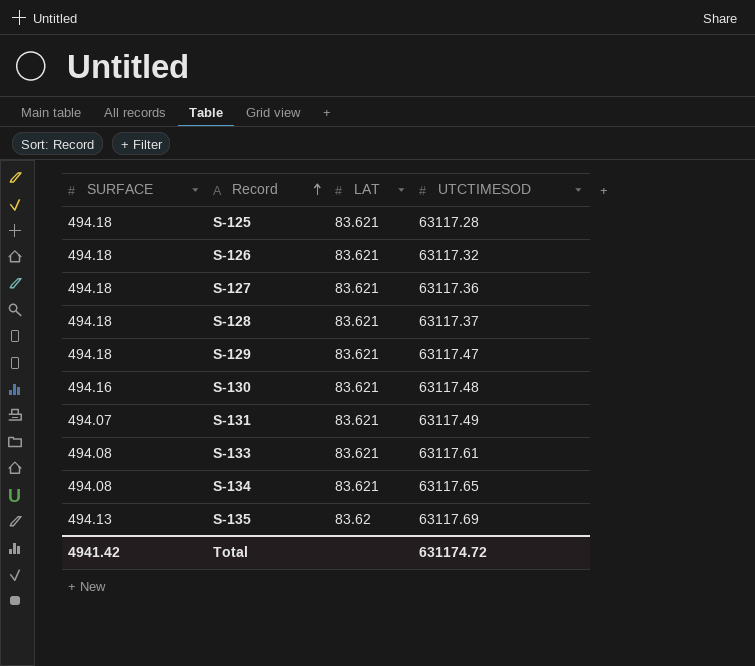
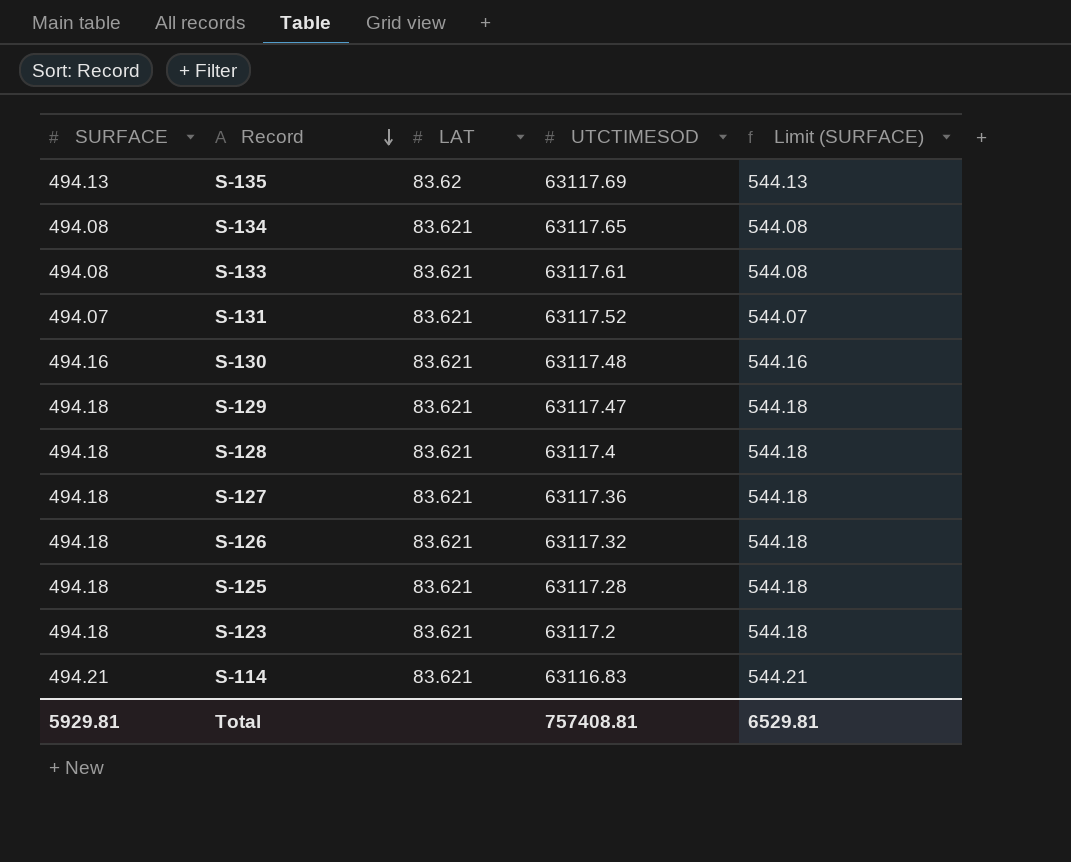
row order: Record ascending -> Record descending
column Limit (SURFACE) | formula: none -> [SURFACE] + 50
S-131 | UTCTIMESOD: 63117.49 -> 63117.52
S-128 | UTCTIMESOD: 63117.37 -> 63117.4
row S-123: none -> 494.18 | 83.621 | 63117.2 | 544.18
row S-114: none -> 494.21 | 83.621 | 63116.83 | 544.21
Total | SURFACE: 4941.42 -> 5929.81
Total | UTCTIMESOD: 631174.72 -> 757408.81

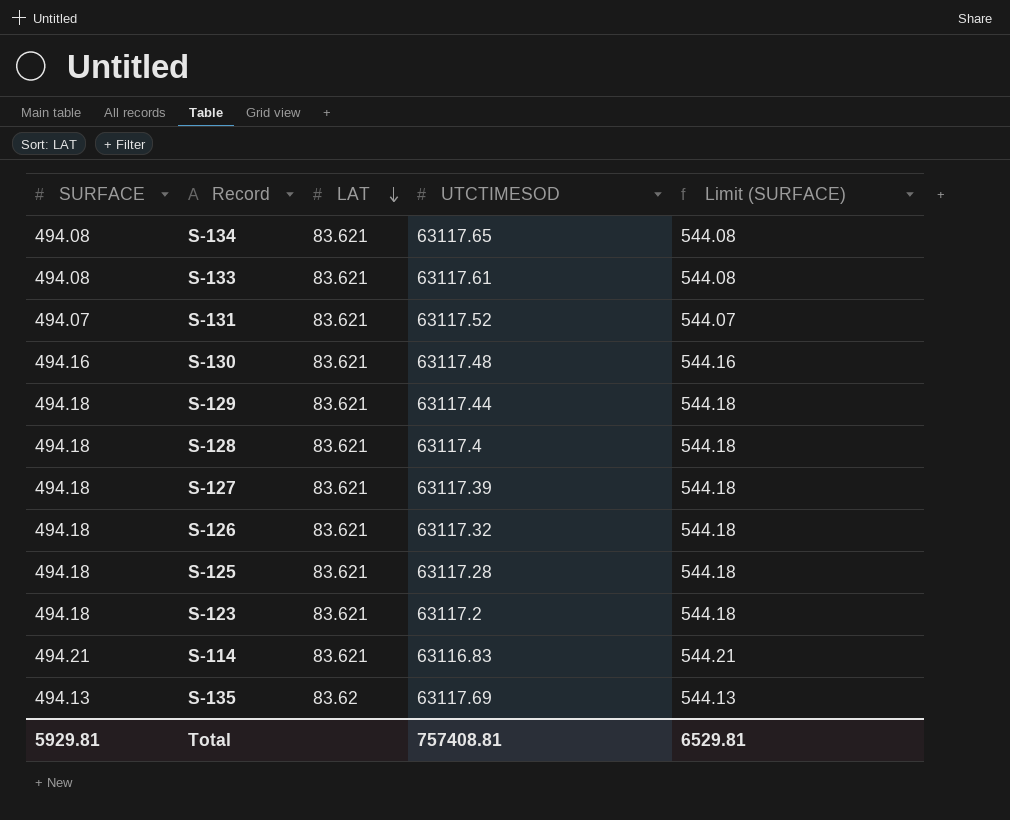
row order: Record descending -> LAT descending
S-129 | UTCTIMESOD: 63117.47 -> 63117.44
S-127 | UTCTIMESOD: 63117.36 -> 63117.39

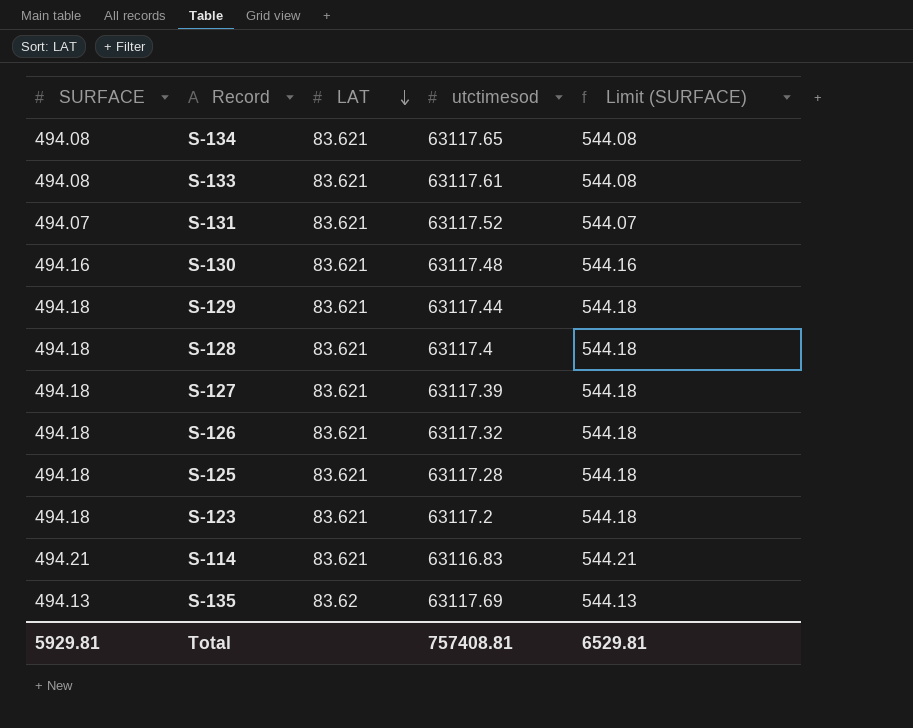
column name: UTCTIMESOD -> utctimesod

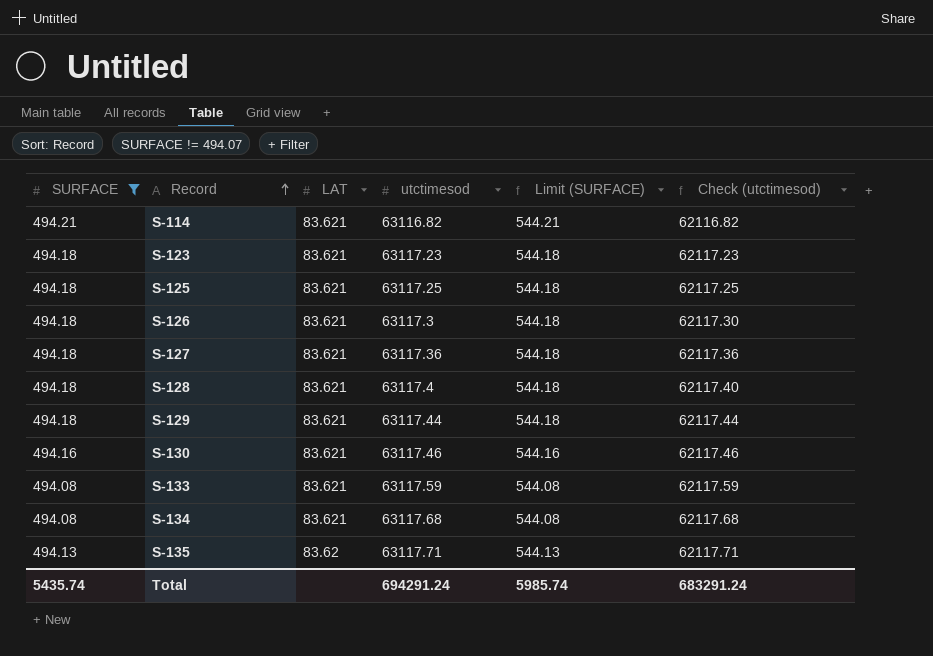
filter: none -> SURFACE != 494.07
row order: LAT descending -> Record ascending
column Check (utctimesod) | formula: none -> [utctimesod] - 1000
S-114 | utctimesod: 63116.83 -> 63116.82
S-123 | utctimesod: 63117.2 -> 63117.23
S-125 | utctimesod: 63117.28 -> 63117.25
S-126 | utctimesod: 63117.32 -> 63117.3
S-127 | utctimesod: 63117.39 -> 63117.36
S-130 | utctimesod: 63117.48 -> 63117.46
S-133 | utctimesod: 63117.61 -> 63117.59
S-134 | utctimesod: 63117.65 -> 63117.68
S-135 | utctimesod: 63117.69 -> 63117.71
Total | SURFACE: 5929.81 -> 5435.74
Total | utctimesod: 757408.81 -> 694291.24
Total | Limit (SURFACE): 6529.81 -> 5985.74

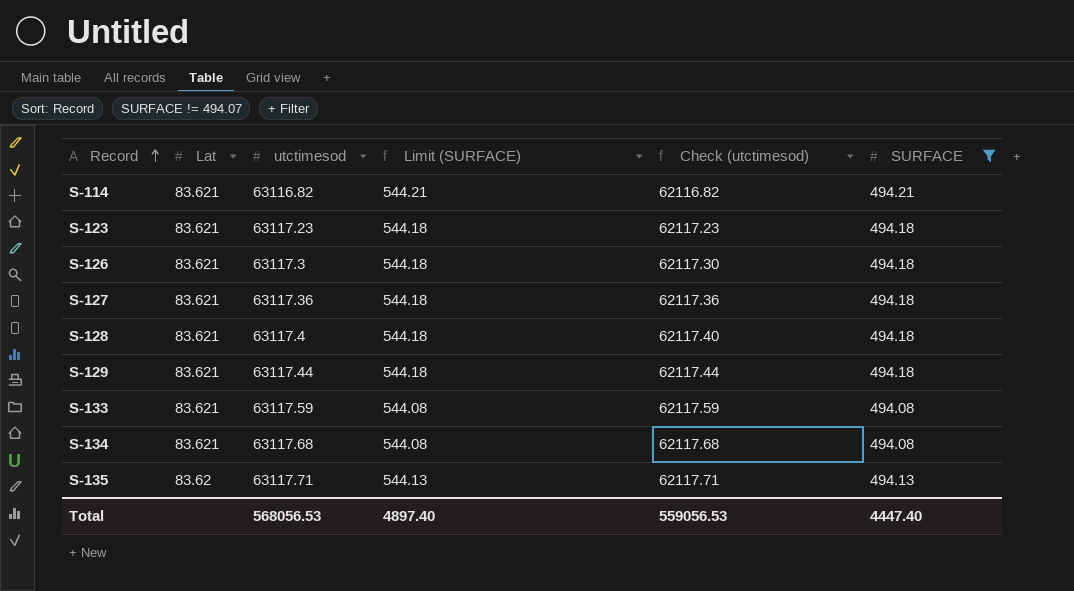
column name: LAT -> Lat
column SURFACE | position: 1 -> 6
row S-125: 494.18 | 83.621 | 63117.25 | 544.18 | 62117.25 -> none
row S-130: 494.16 | 83.621 | 63117.46 | 544.16 | 62117.46 -> none
Total | utctimesod: 694291.24 -> 568056.53
Total | Limit (SURFACE): 5985.74 -> 4897.40
Total | Check (utctimesod): 683291.24 -> 559056.53
Total | SURFACE: 5435.74 -> 4447.40

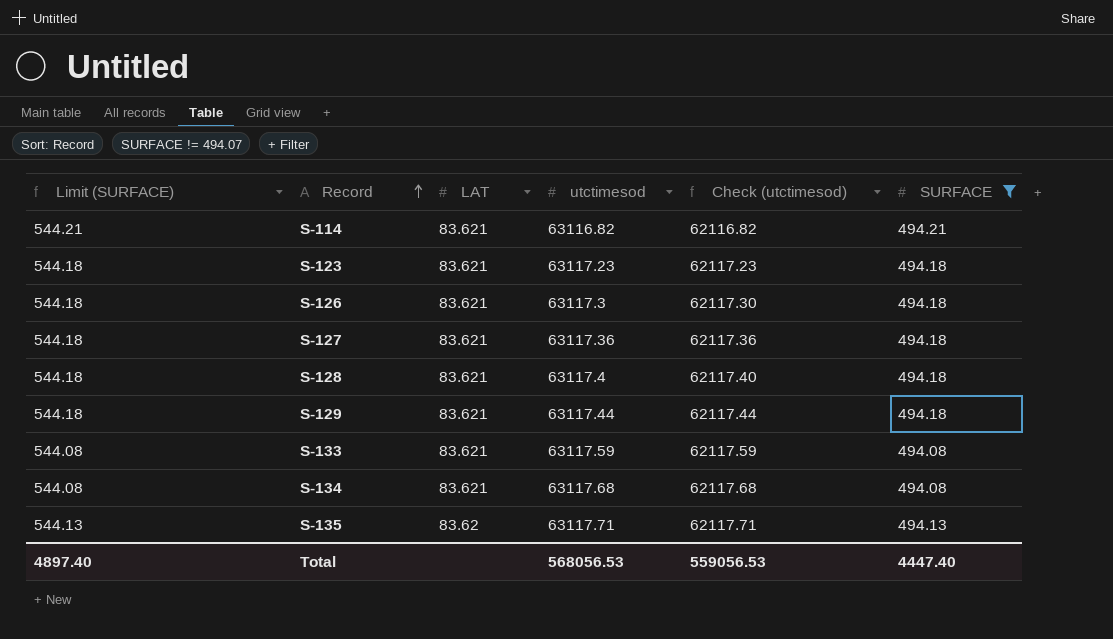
column Limit (SURFACE) | position: 4 -> 1
column name: Lat -> LAT

